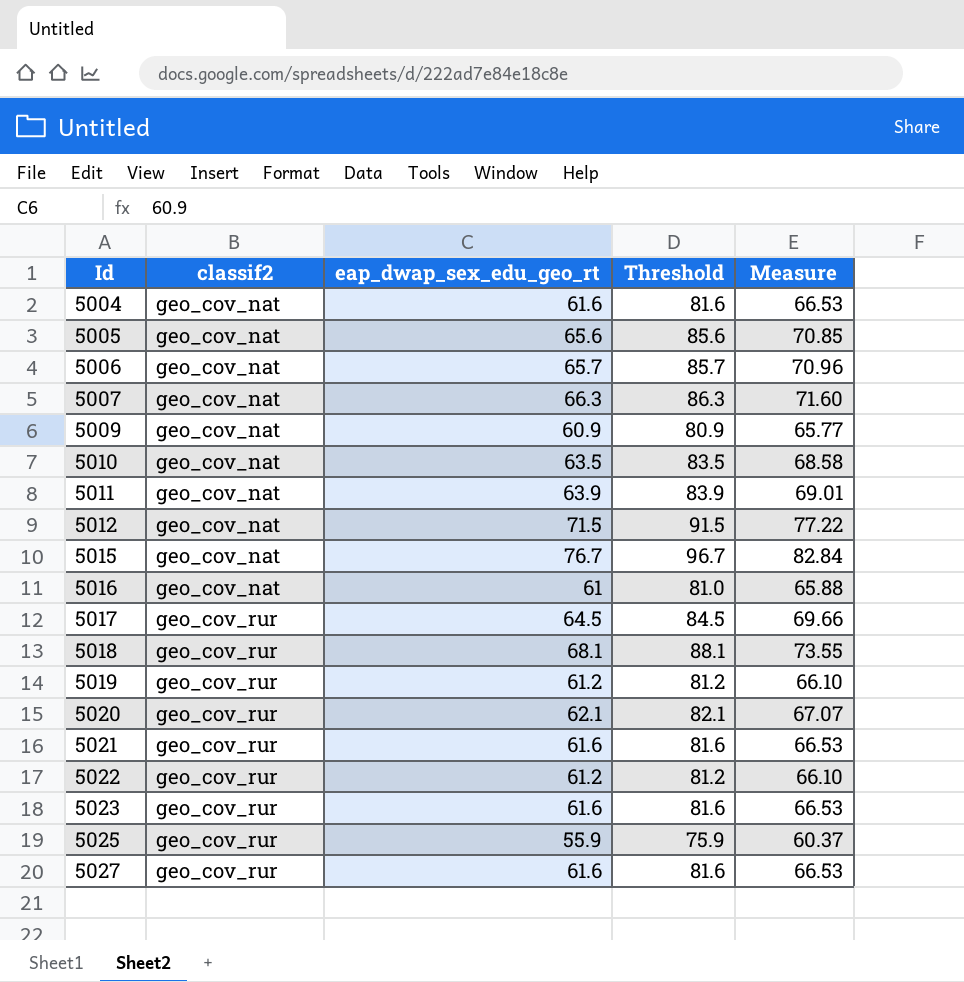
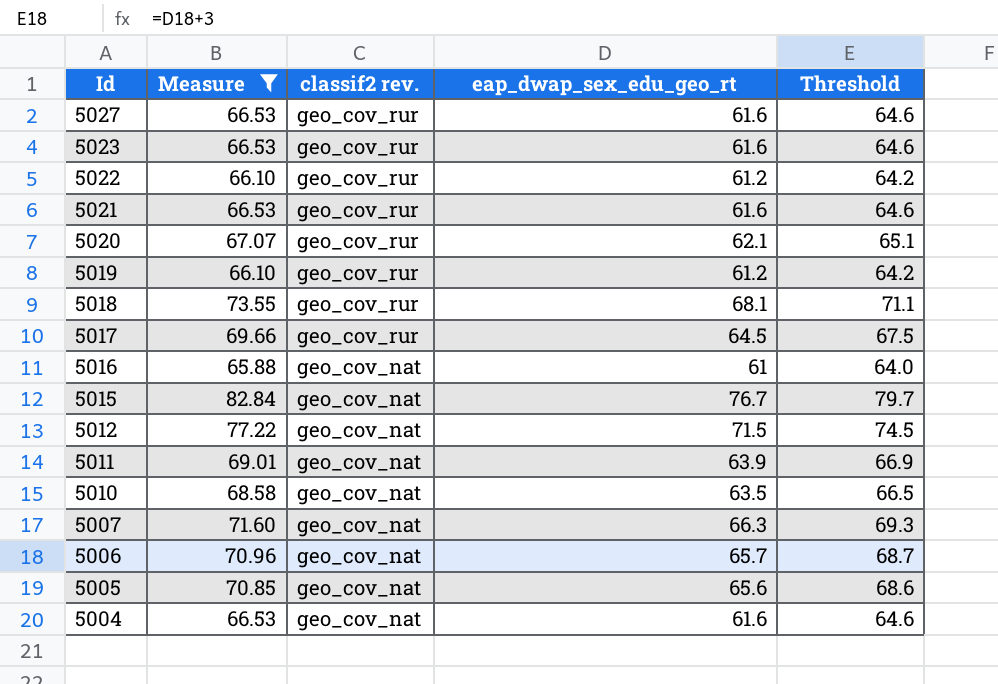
filter: none -> Measure >= 65.88
row order: Id ascending -> Id descending
column Measure | position: 5 -> 2
column name: classif2 -> classif2 rev.
column Threshold | formula: [eap_dwap_sex_edu_geo_rt] + 20 -> [eap_dwap_sex_edu_geo_rt] + 3

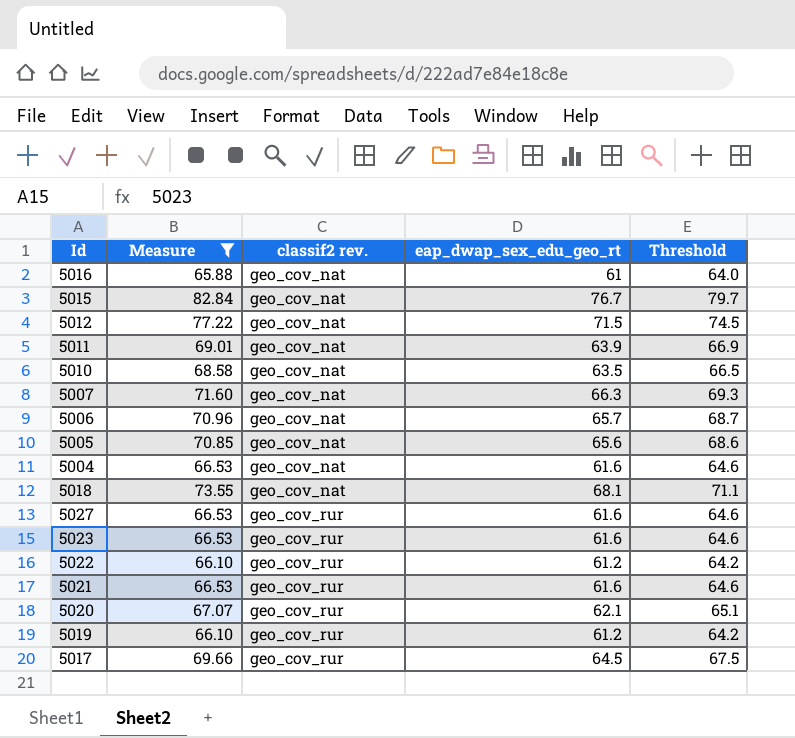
row order: Id descending -> classif2 rev. ascending
5018 | classif2 rev.: geo_cov_rur -> geo_cov_nat

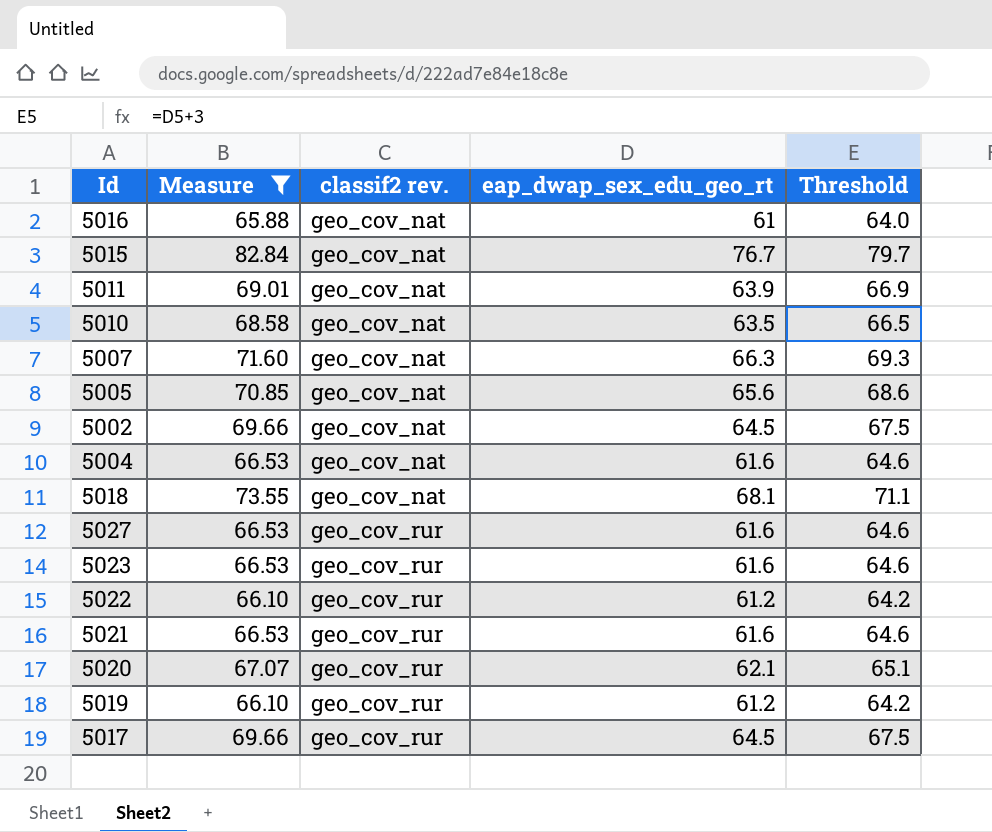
row 5012: 77.22 | geo_cov_nat | 71.5 | 74.5 -> none
row 5006: 70.96 | geo_cov_nat | 65.7 | 68.7 -> none
row 5002: none -> 69.66 | geo_cov_nat | 64.5 | 67.5

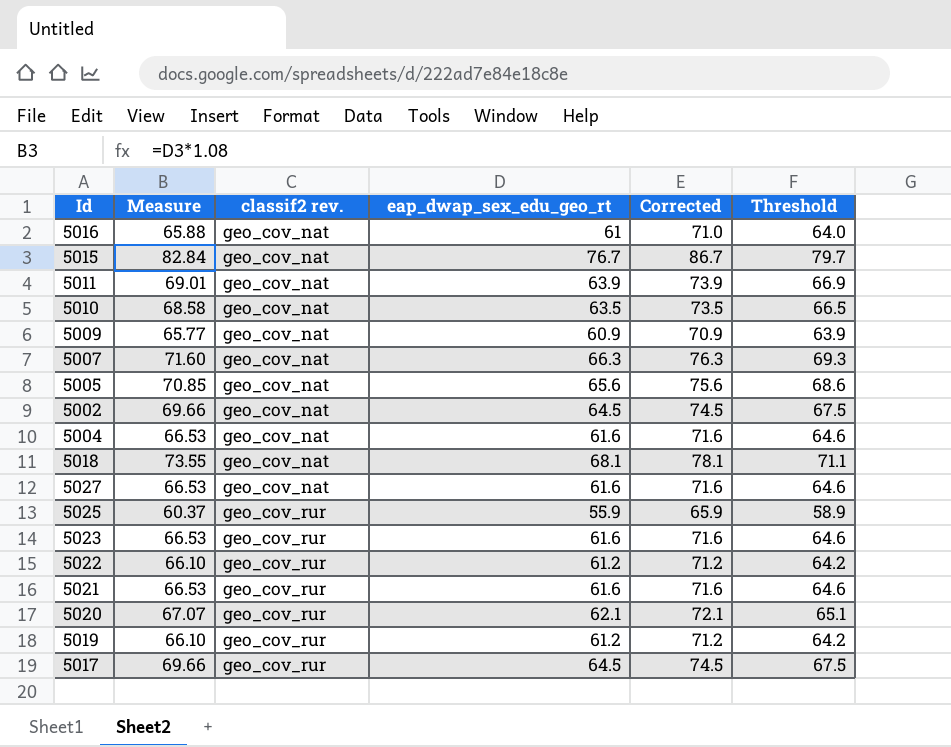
filter: Measure >= 65.88 -> none
column Corrected | formula: none -> [eap_dwap_sex_edu_geo_rt] + 10
5027 | classif2 rev.: geo_cov_rur -> geo_cov_nat

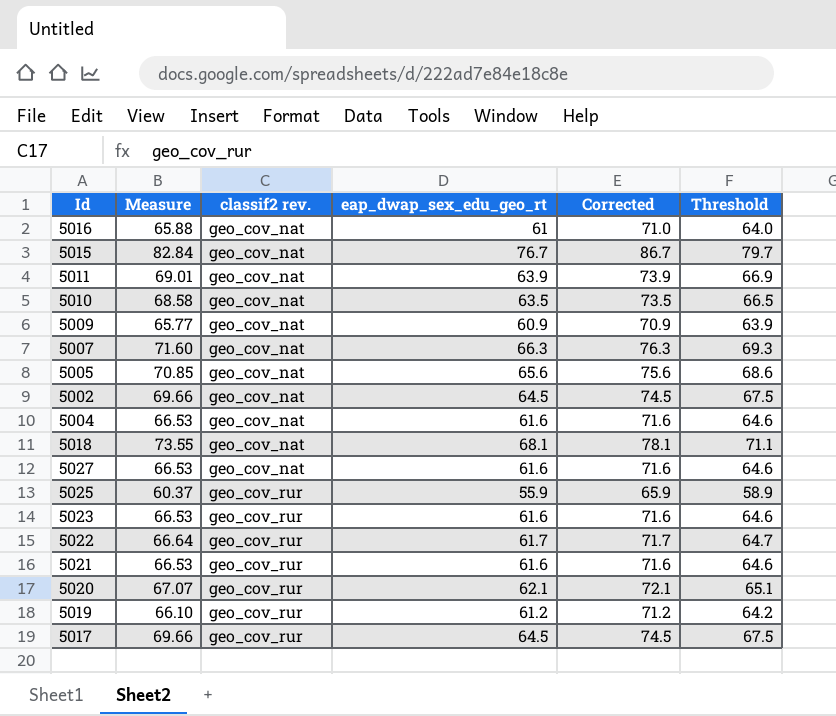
5022 | Measure: 66.10 -> 66.64
5022 | eap_dwap_sex_edu_geo_rt: 61.2 -> 61.7
5022 | Corrected: 71.2 -> 71.7
5022 | Threshold: 64.2 -> 64.7

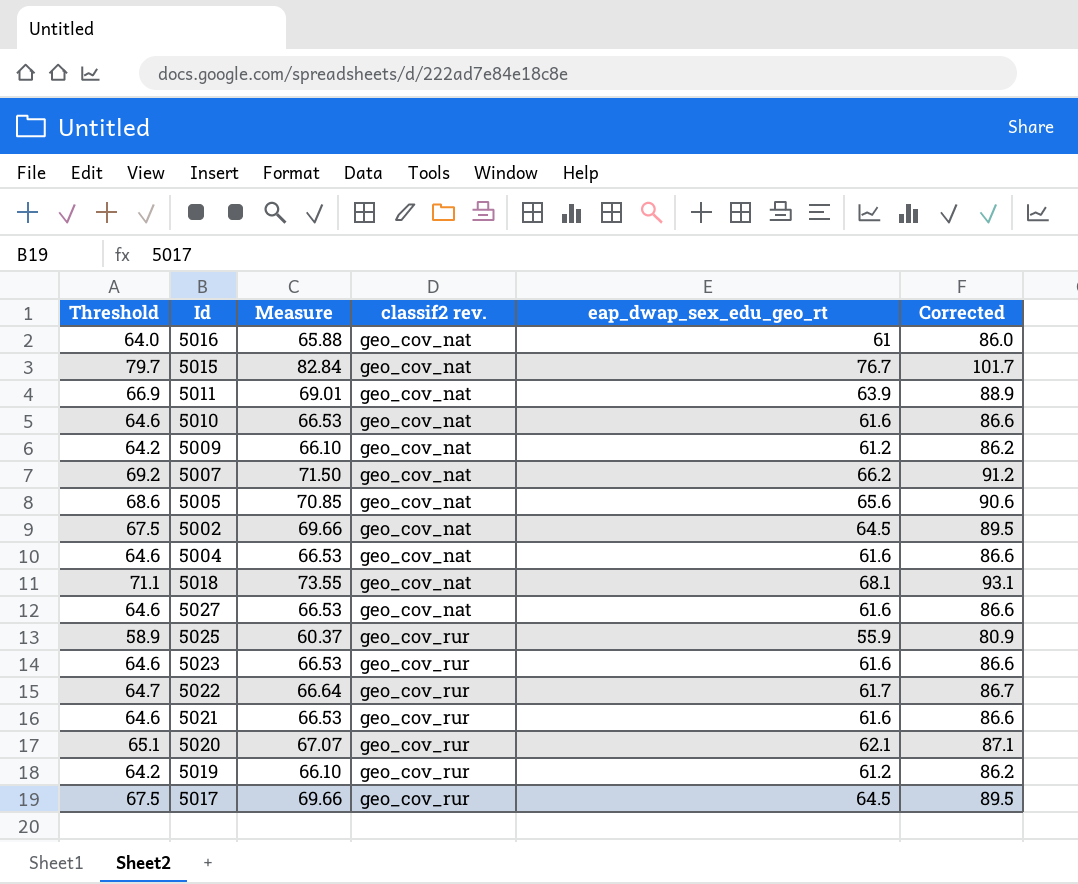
column Threshold | position: 6 -> 1
column Corrected | formula: [eap_dwap_sex_edu_geo_rt] + 10 -> [eap_dwap_sex_edu_geo_rt] + 25
5010 | Threshold: 66.5 -> 64.6
5010 | Measure: 68.58 -> 66.53
5010 | eap_dwap_sex_edu_geo_rt: 63.5 -> 61.6
5009 | Threshold: 63.9 -> 64.2
5009 | Measure: 65.77 -> 66.10
5009 | eap_dwap_sex_edu_geo_rt: 60.9 -> 61.2
5007 | Threshold: 69.3 -> 69.2
5007 | Measure: 71.60 -> 71.50
5007 | eap_dwap_sex_edu_geo_rt: 66.3 -> 66.2

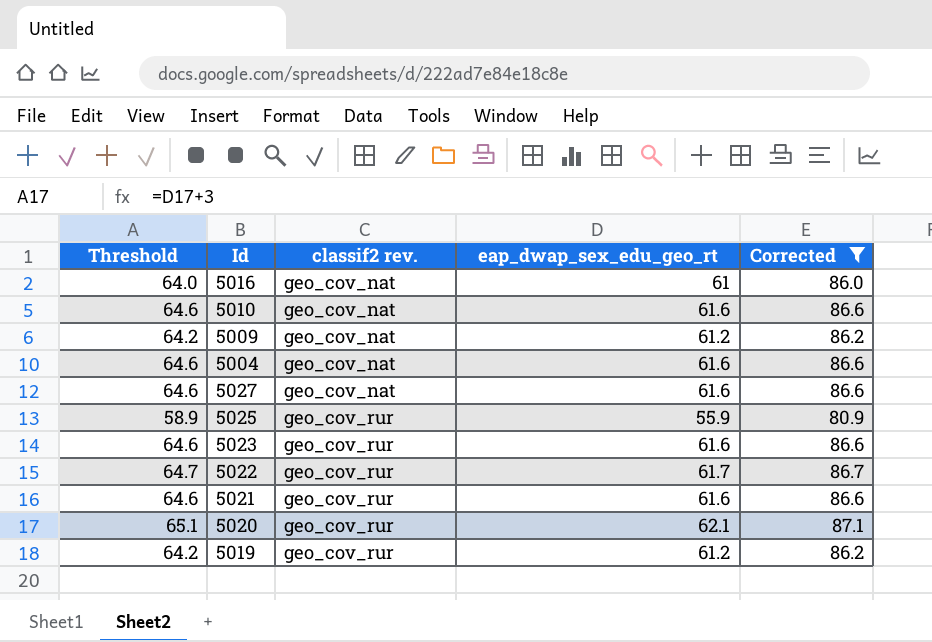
filter: none -> Corrected <= 87.1
column Measure | formula: [eap_dwap_sex_edu_geo_rt] * 1.08 -> none

